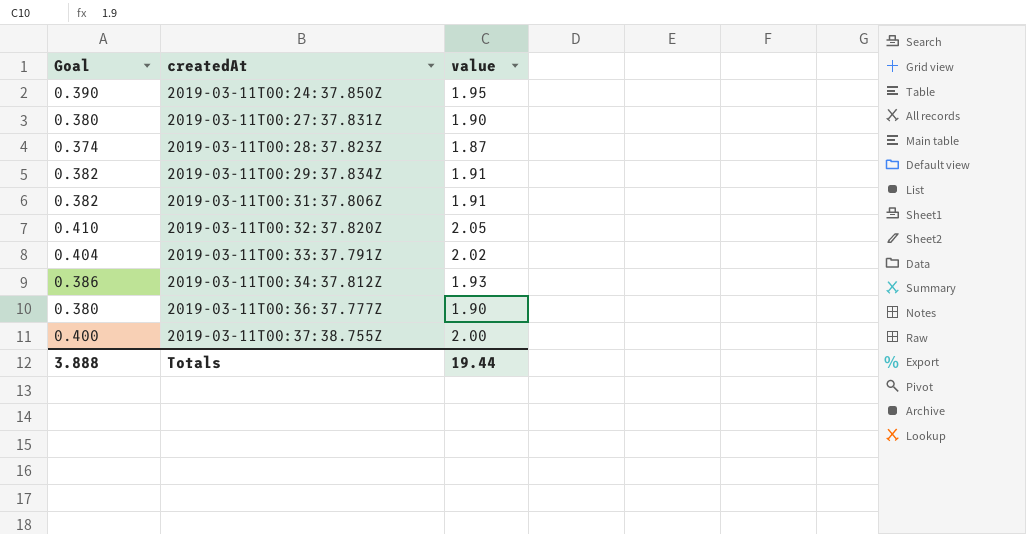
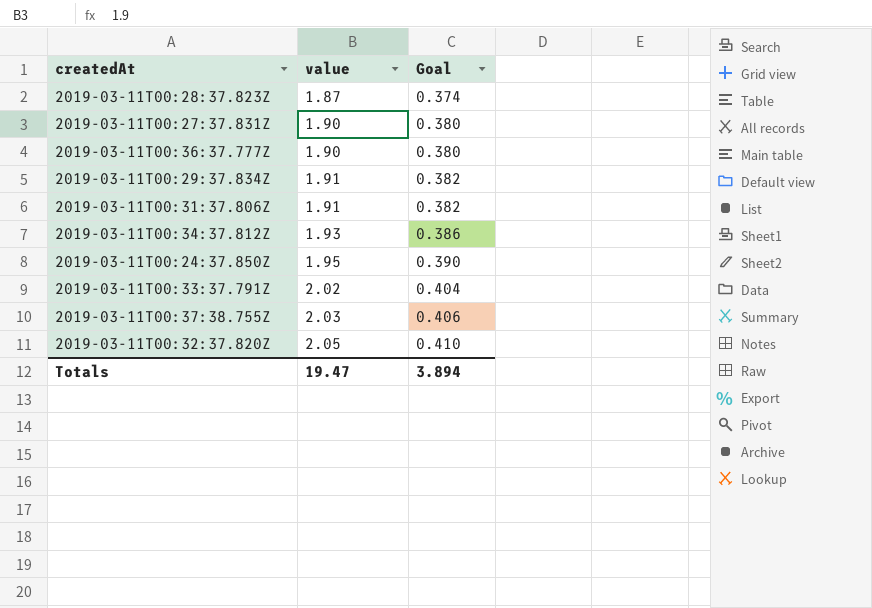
row order: createdAt ascending -> value ascending
column Goal | position: 1 -> 3
2019-03-11T00:37:38.755Z | value: 2.00 -> 2.03
2019-03-11T00:37:38.755Z | Goal: 0.400 -> 0.406
Totals | value: 19.44 -> 19.47
Totals | Goal: 3.888 -> 3.894

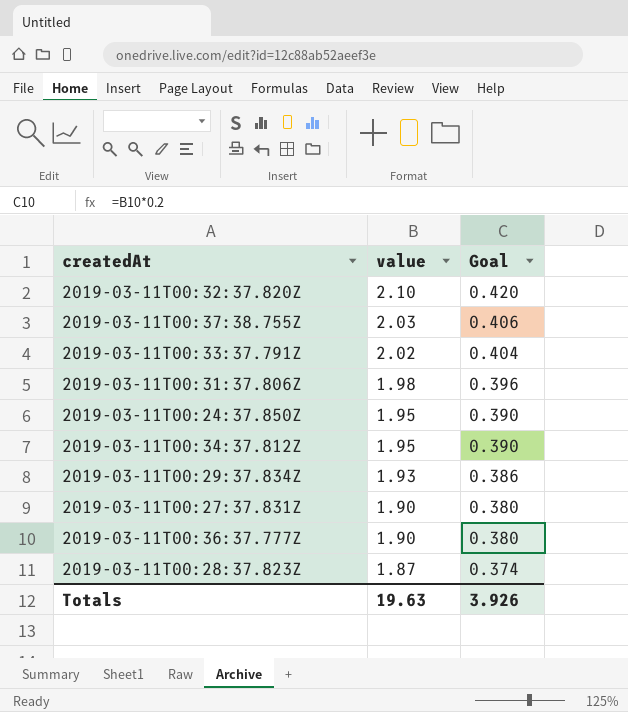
row order: value ascending -> value descending
2019-03-11T00:32:37.820Z | value: 2.05 -> 2.10
2019-03-11T00:32:37.820Z | Goal: 0.410 -> 0.420
2019-03-11T00:31:37.806Z | value: 1.91 -> 1.98
2019-03-11T00:31:37.806Z | Goal: 0.382 -> 0.396
2019-03-11T00:34:37.812Z | value: 1.93 -> 1.95
2019-03-11T00:34:37.812Z | Goal: 0.386 -> 0.390
2019-03-11T00:29:37.834Z | value: 1.91 -> 1.93
2019-03-11T00:29:37.834Z | Goal: 0.382 -> 0.386
Totals | value: 19.47 -> 19.63
Totals | Goal: 3.894 -> 3.926

